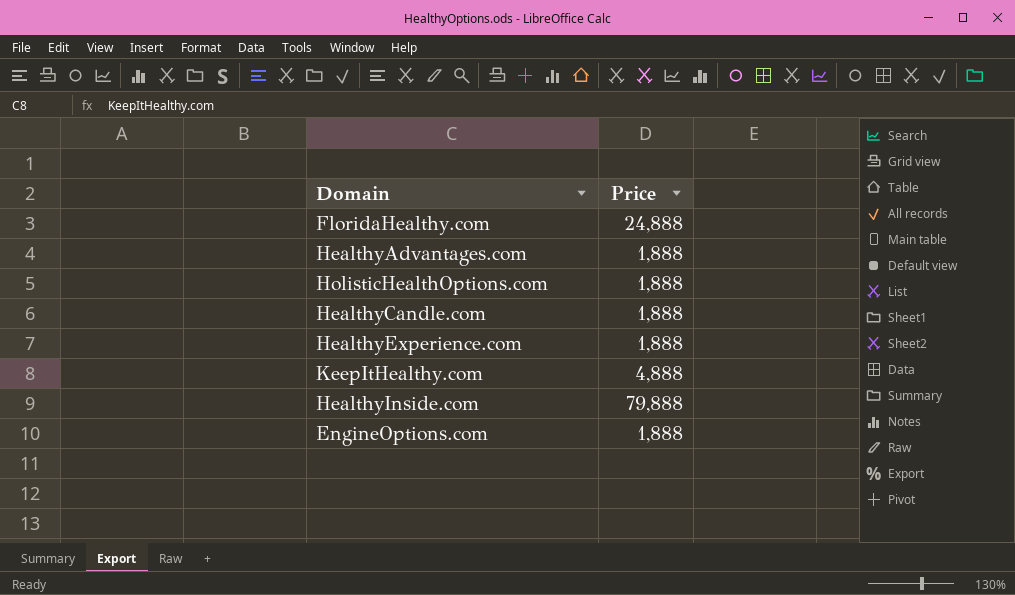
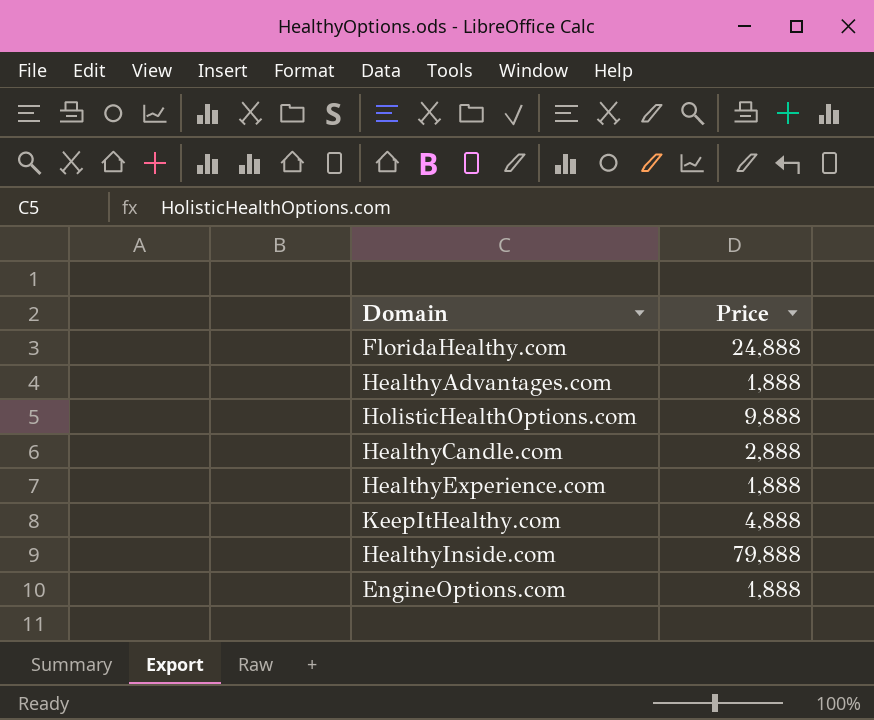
HolisticHealthOptions.com | Price: 1,888 -> 9,888
HealthyCandle.com | Price: 1,888 -> 2,888

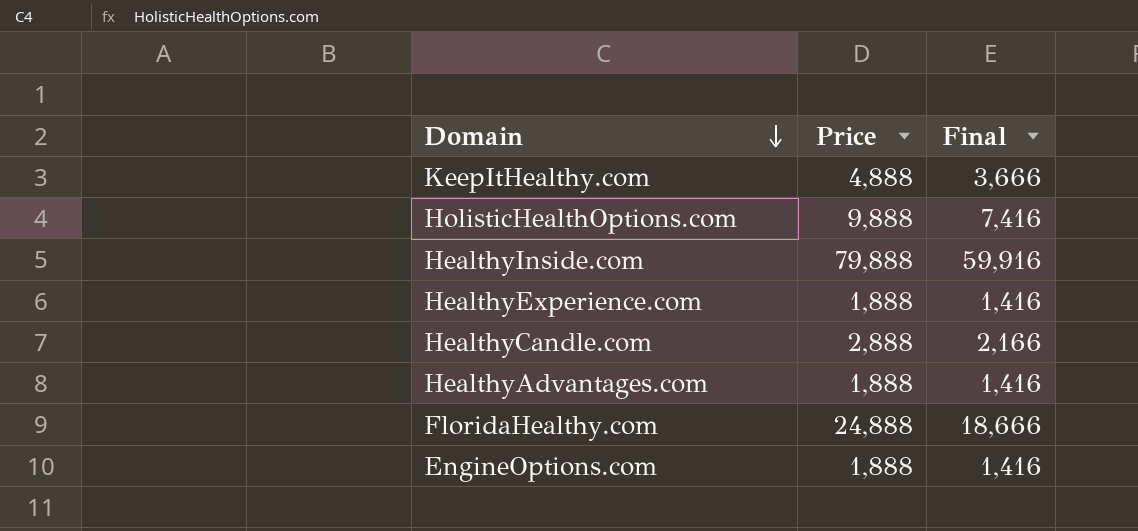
row order: none -> Domain descending
column Final | formula: none -> [Price] * 0.75

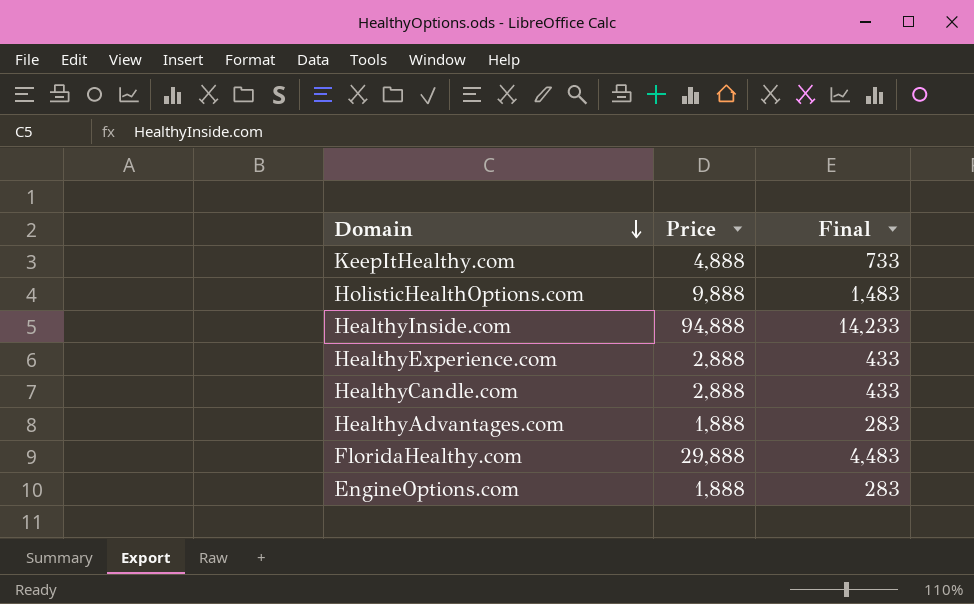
column Final | formula: [Price] * 0.75 -> [Price] * 0.15
HealthyInside.com | Price: 79,888 -> 94,888
HealthyExperience.com | Price: 1,888 -> 2,888
FloridaHealthy.com | Price: 24,888 -> 29,888

